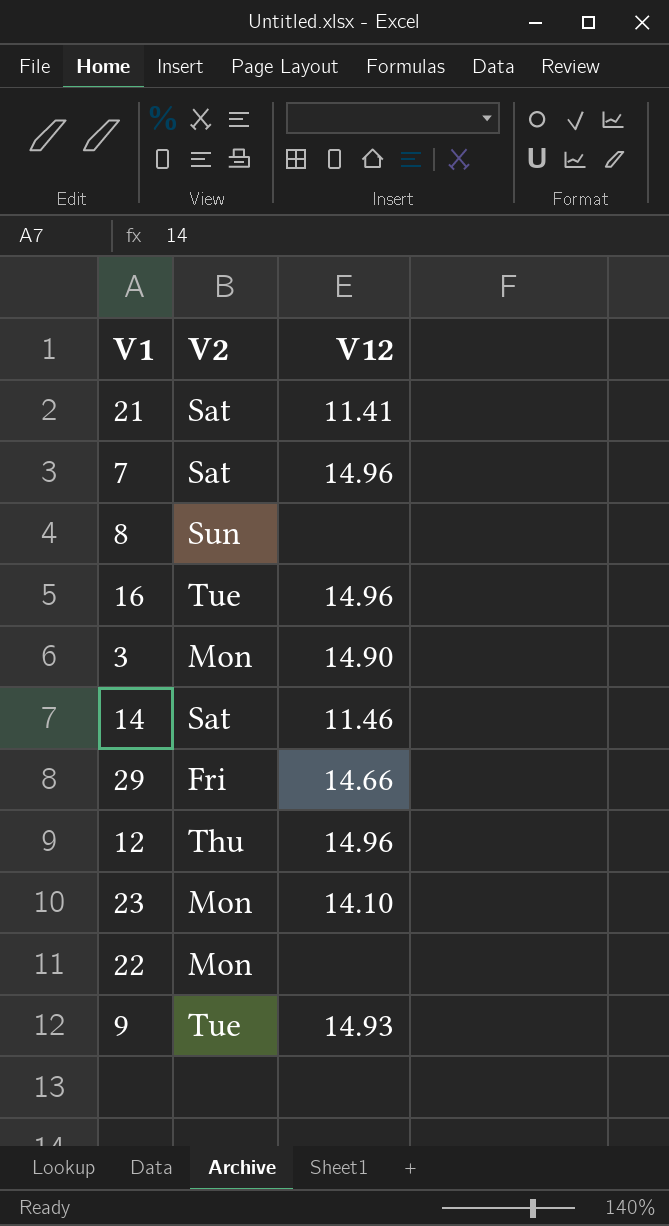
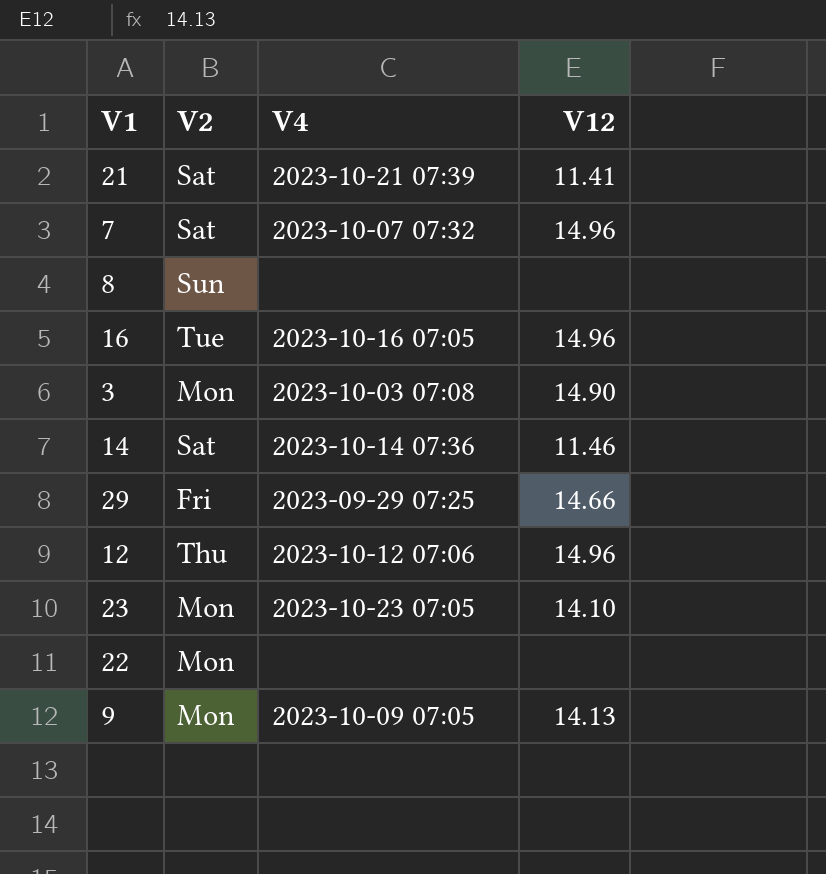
column V4 | position: none -> 3
9 | V2: Tue -> Mon
9 | V12: 14.93 -> 14.13

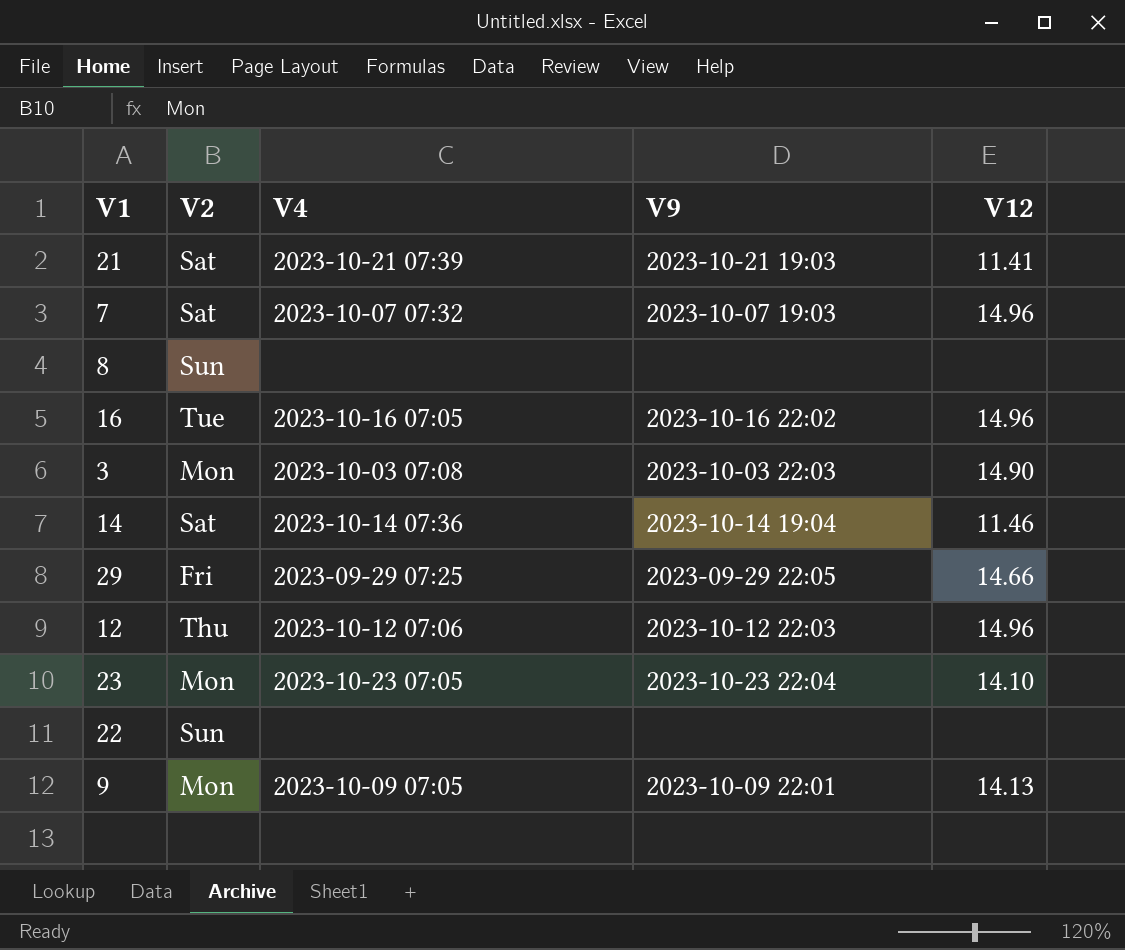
column V9 | position: none -> 4
22 | V2: Mon -> Sun

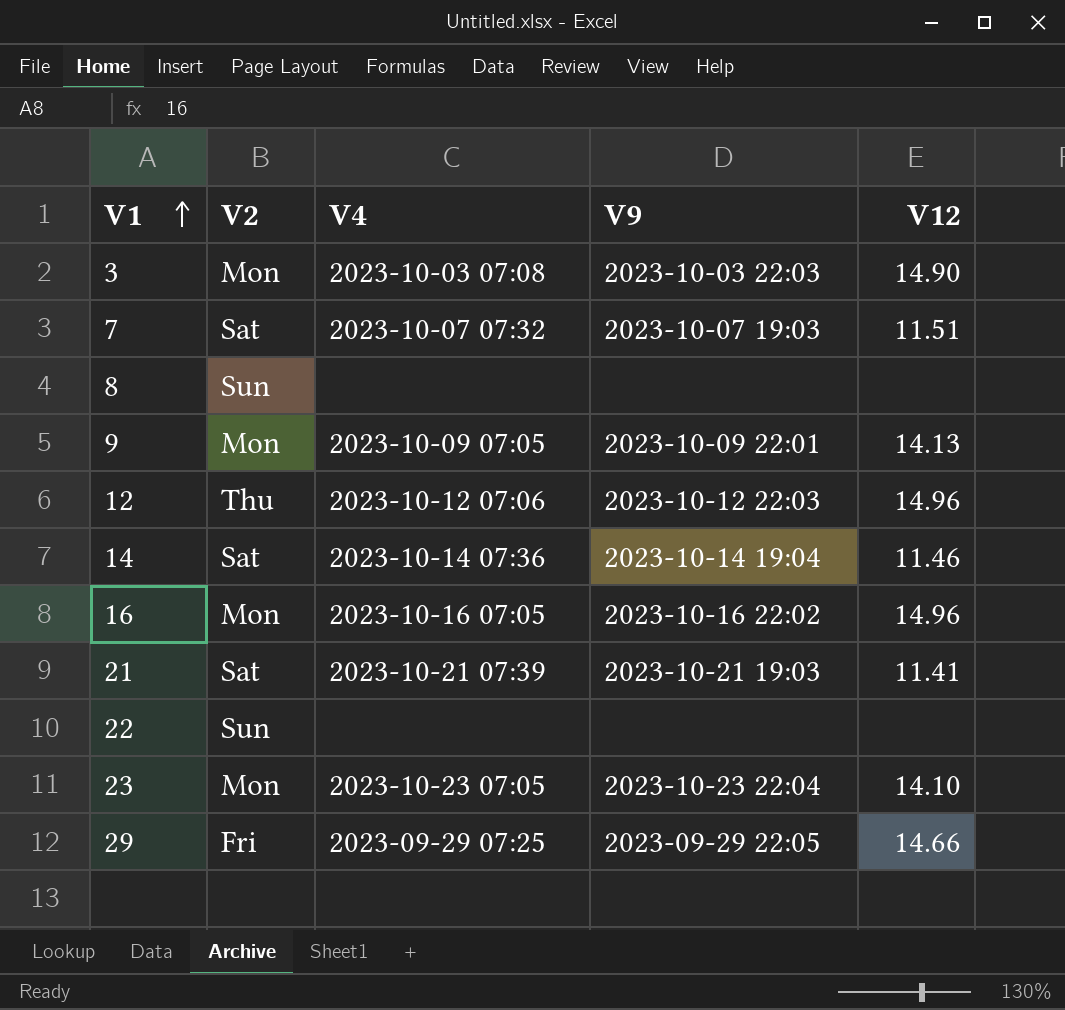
row order: none -> V1 ascending
7 | V12: 14.96 -> 11.51
16 | V2: Tue -> Mon

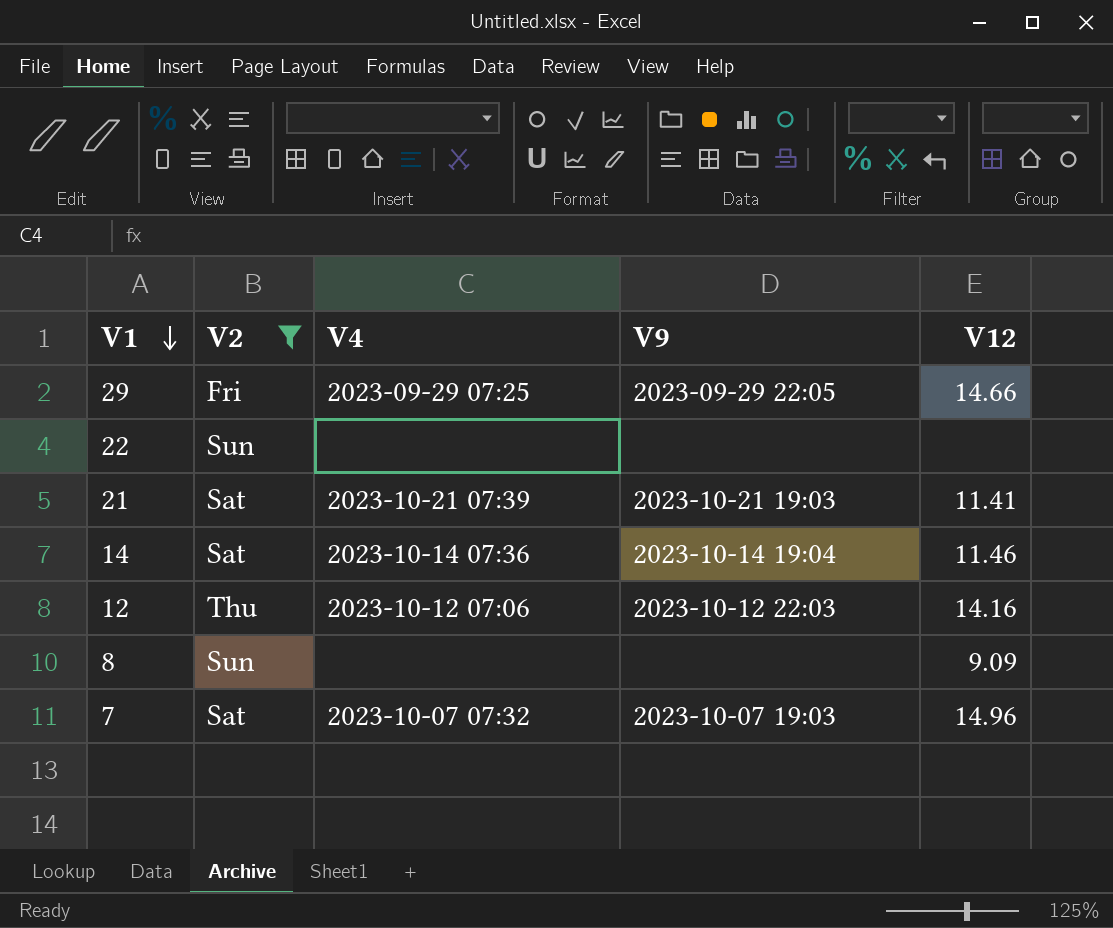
filter: none -> V2 != Mon
row order: V1 ascending -> V1 descending
12 | V12: 14.96 -> 14.16
8 | V12: none -> 9.09
7 | V12: 11.51 -> 14.96

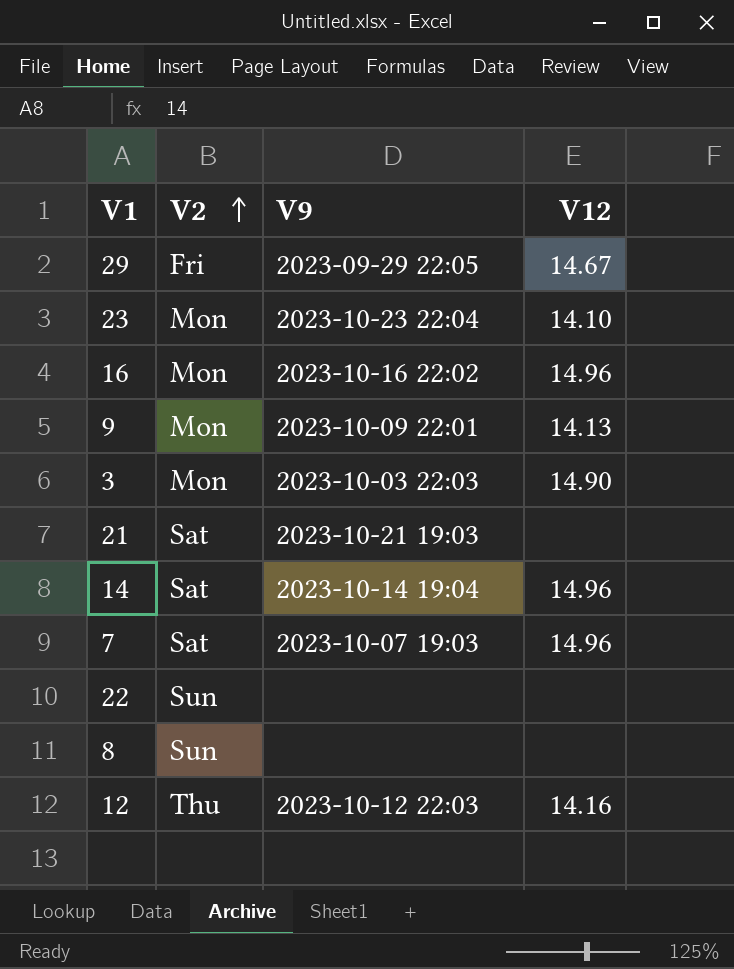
filter: V2 != Mon -> none
row order: V1 descending -> V2 ascending
column V4 | position: 3 -> none
29 | V12: 14.66 -> 14.67
21 | V12: 11.41 -> none
14 | V12: 11.46 -> 14.96
8 | V12: 9.09 -> none

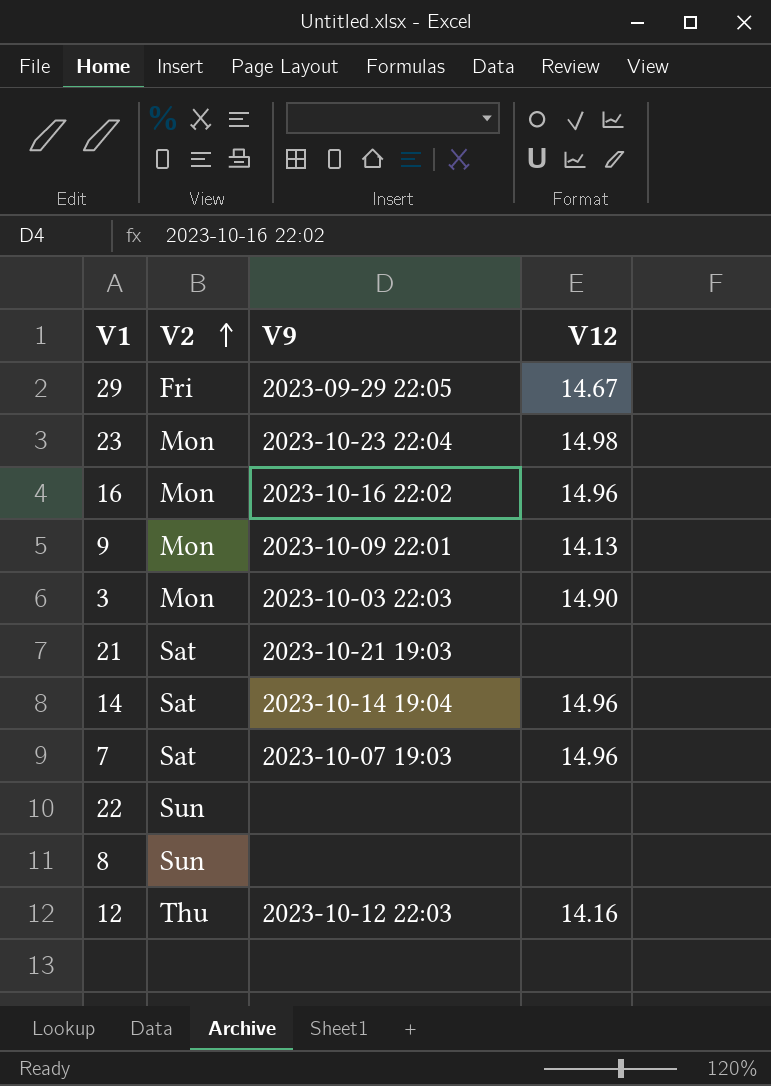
23 | V12: 14.10 -> 14.98

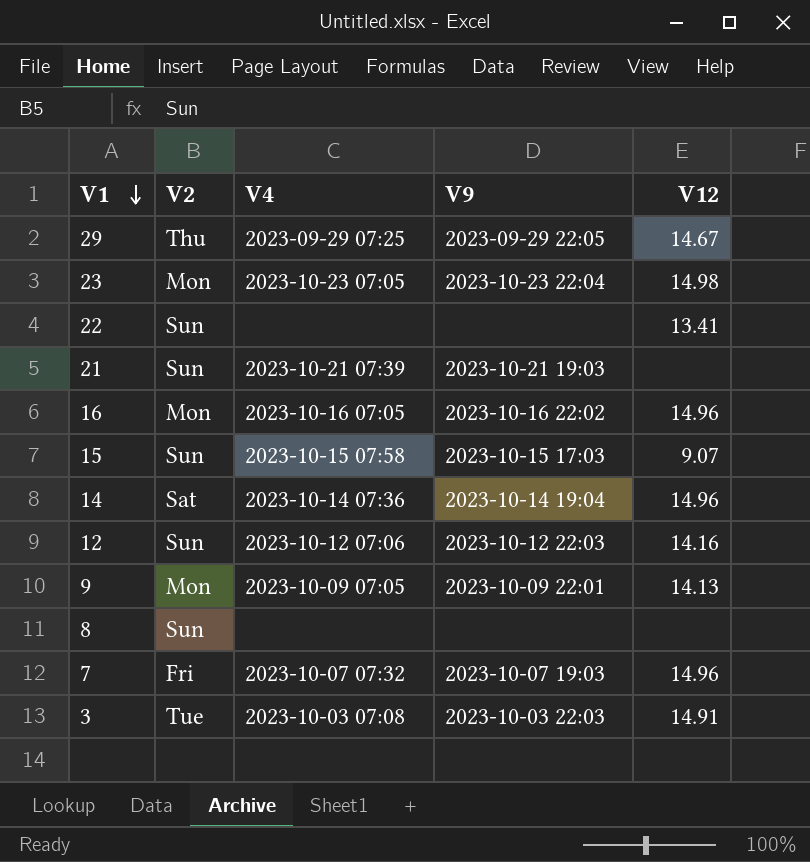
row order: V2 ascending -> V1 descending
column V4 | position: none -> 3
29 | V2: Fri -> Thu
22 | V12: none -> 13.41
21 | V2: Sat -> Sun
row 15: none -> Sun | 2023-10-15 07:58 | 2023-10-15 17:03 | 9.07
12 | V2: Thu -> Sun
7 | V2: Sat -> Fri
3 | V2: Mon -> Tue
3 | V12: 14.90 -> 14.91

